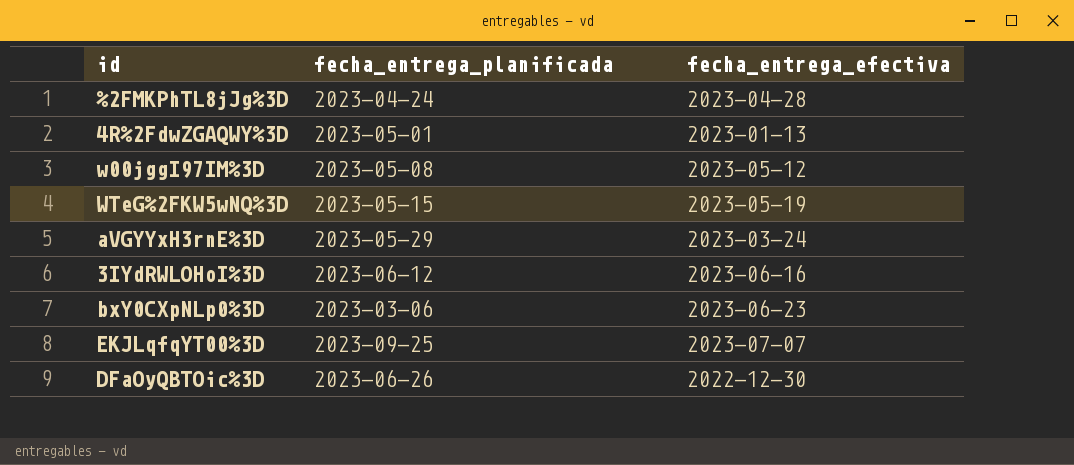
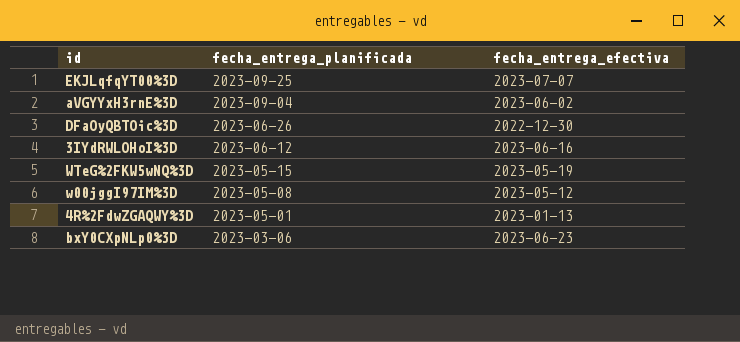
row order: none -> fecha_entrega_planificada descending
row %2FMKPhTL8jJg%3D: 2023-04-24 | 2023-04-28 -> none
aVGYYxH3rnE%3D | fecha_entrega_planificada: 2023-05-29 -> 2023-09-04
aVGYYxH3rnE%3D | fecha_entrega_efectiva: 2023-03-24 -> 2023-06-02

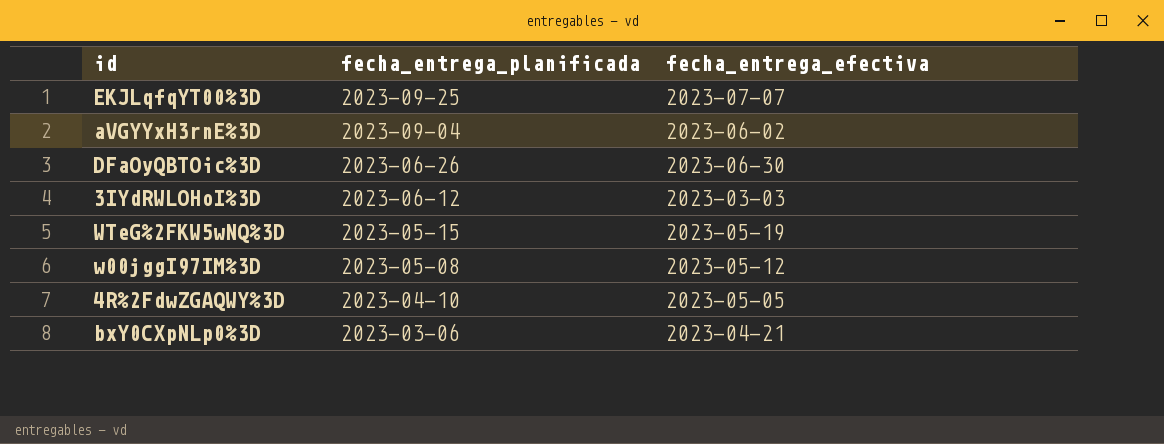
DFaOyQBTOic%3D | fecha_entrega_efectiva: 2022-12-30 -> 2023-06-30
3IYdRWLOHoI%3D | fecha_entrega_efectiva: 2023-06-16 -> 2023-03-03
4R%2FdwZGAQWY%3D | fecha_entrega_planificada: 2023-05-01 -> 2023-04-10
4R%2FdwZGAQWY%3D | fecha_entrega_efectiva: 2023-01-13 -> 2023-05-05
bxY0CXpNLp0%3D | fecha_entrega_efectiva: 2023-06-23 -> 2023-04-21

